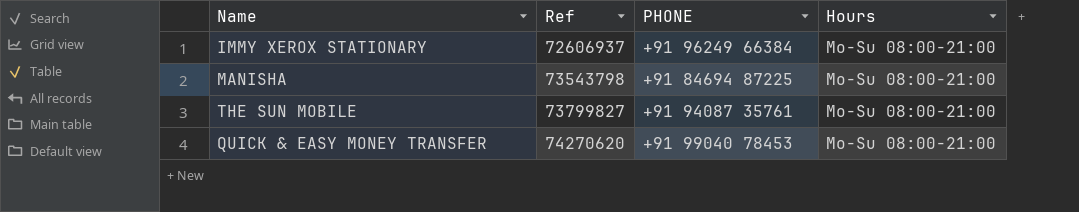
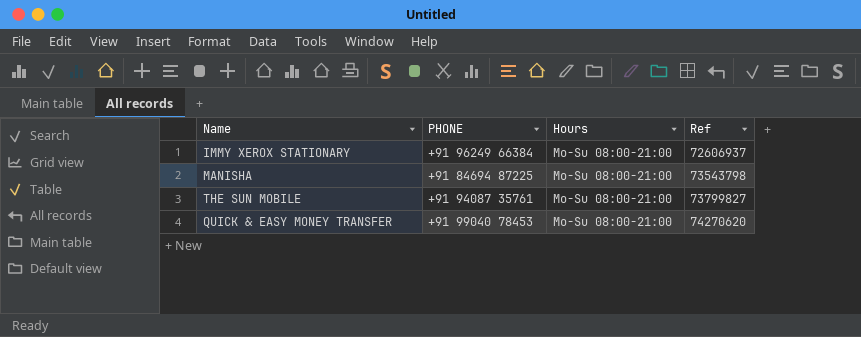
column Ref | position: 2 -> 4

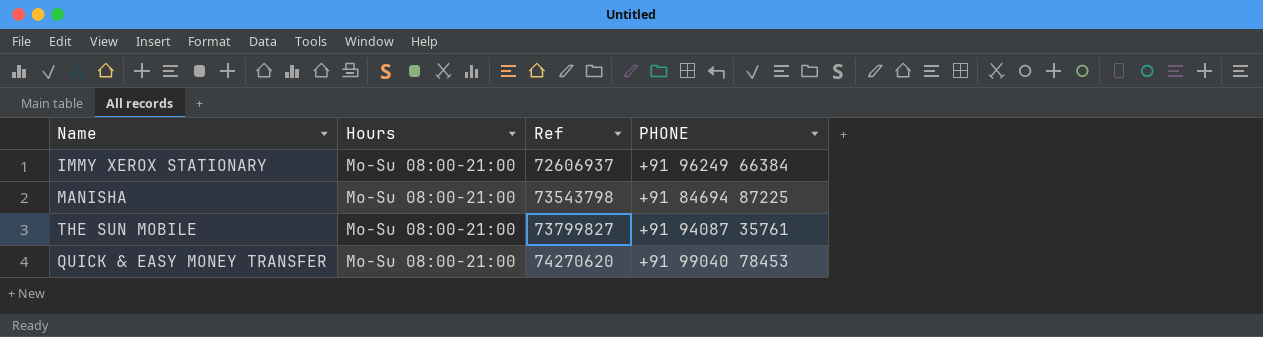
column PHONE | position: 2 -> 4

